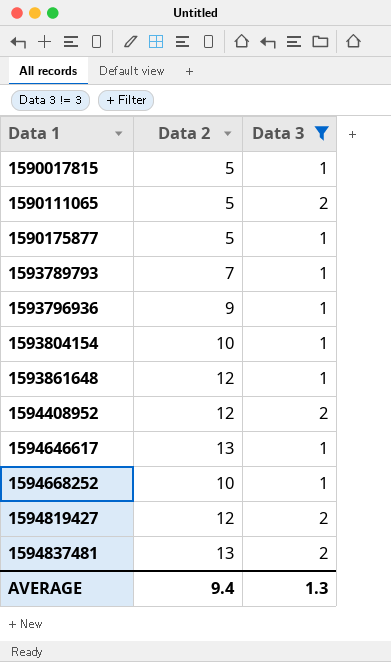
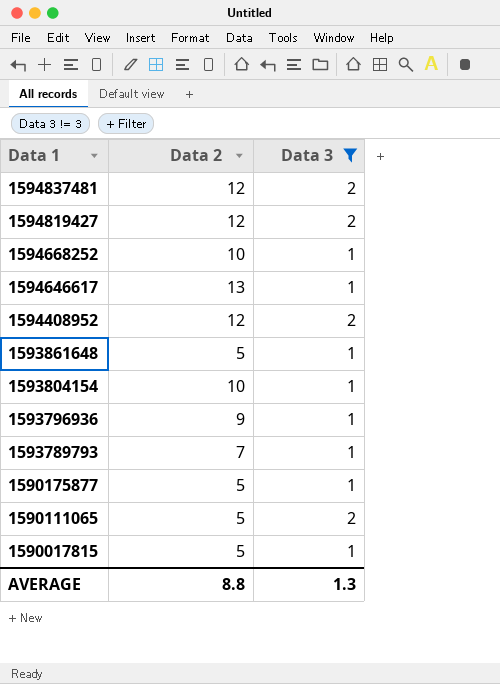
row order: Data 1 ascending -> Data 1 descending
1594837481 | Data 2: 13 -> 12
1593861648 | Data 2: 12 -> 5
AVERAGE | Data 2: 9.4 -> 8.8

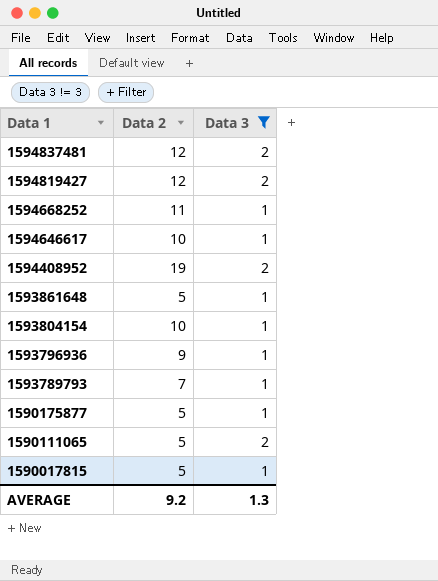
1594668252 | Data 2: 10 -> 11
1594646617 | Data 2: 13 -> 10
1594408952 | Data 2: 12 -> 19
AVERAGE | Data 2: 8.8 -> 9.2

